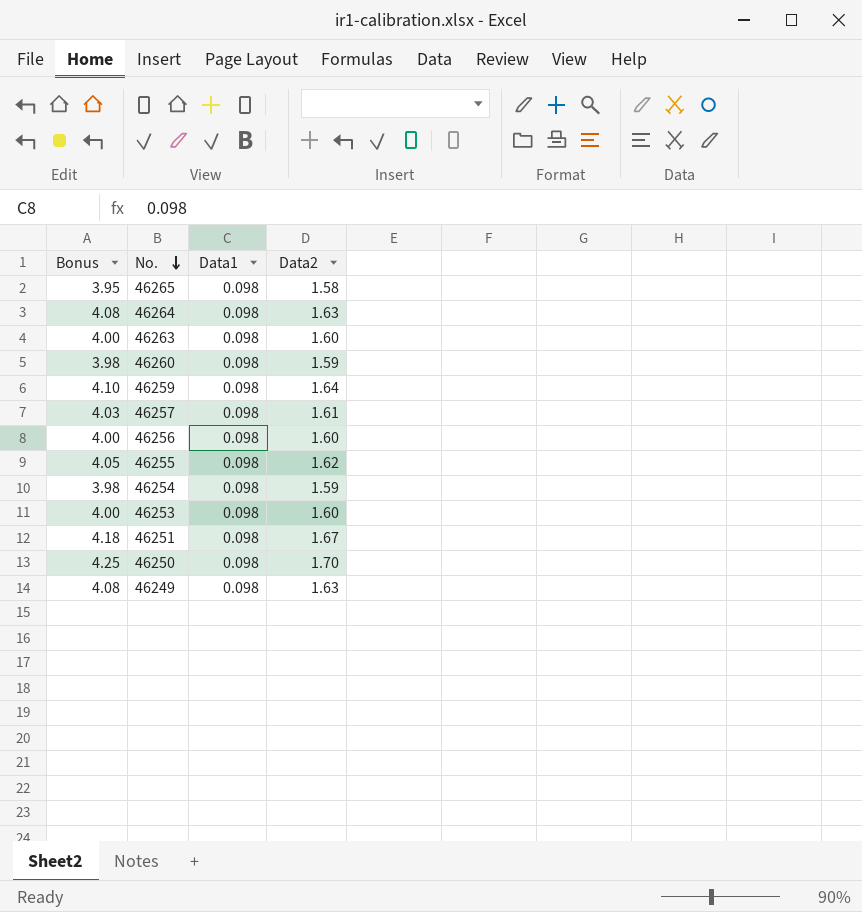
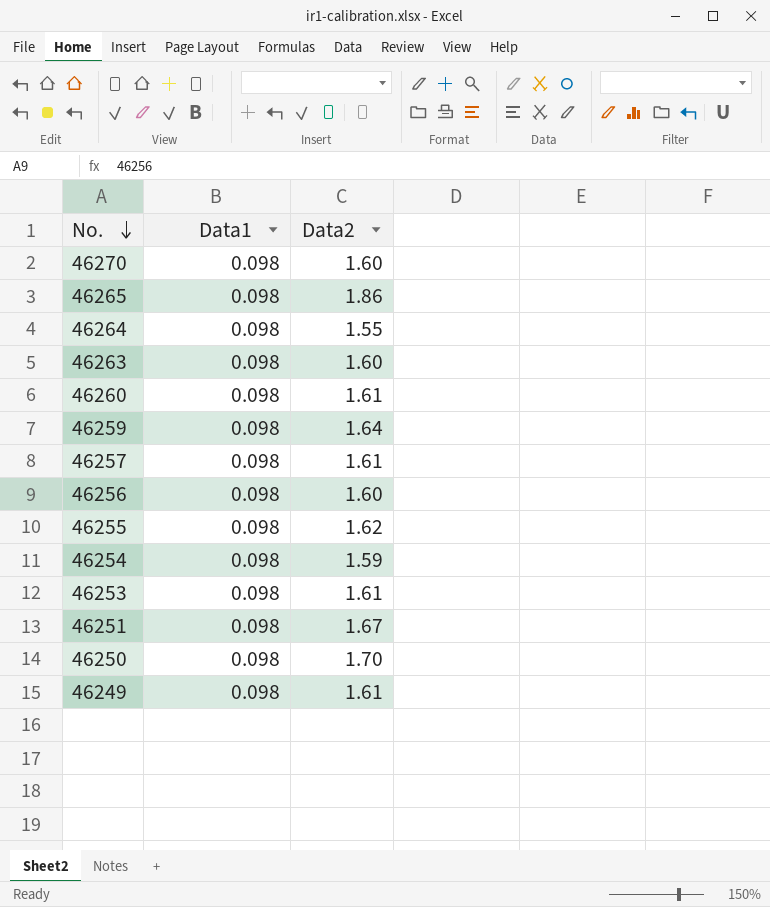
column Bonus | formula: [Data2] * 2.5 -> none
row 46270: none -> 0.098 | 1.60
46265 | Data2: 1.58 -> 1.86
46264 | Data2: 1.63 -> 1.55
46260 | Data2: 1.59 -> 1.61
46253 | Data2: 1.60 -> 1.61
46249 | Data2: 1.63 -> 1.61

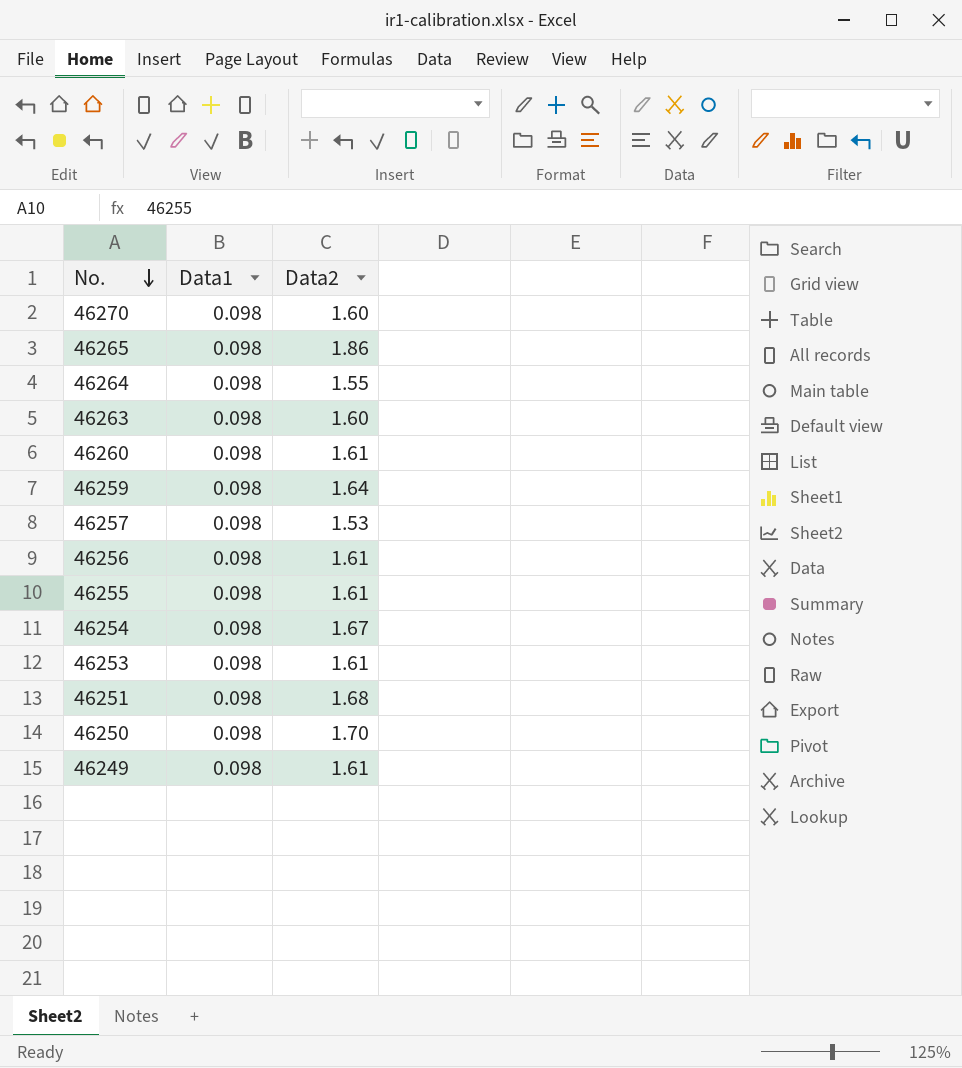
46257 | Data2: 1.61 -> 1.53
46256 | Data2: 1.60 -> 1.61
46255 | Data2: 1.62 -> 1.61
46254 | Data2: 1.59 -> 1.67
46251 | Data2: 1.67 -> 1.68

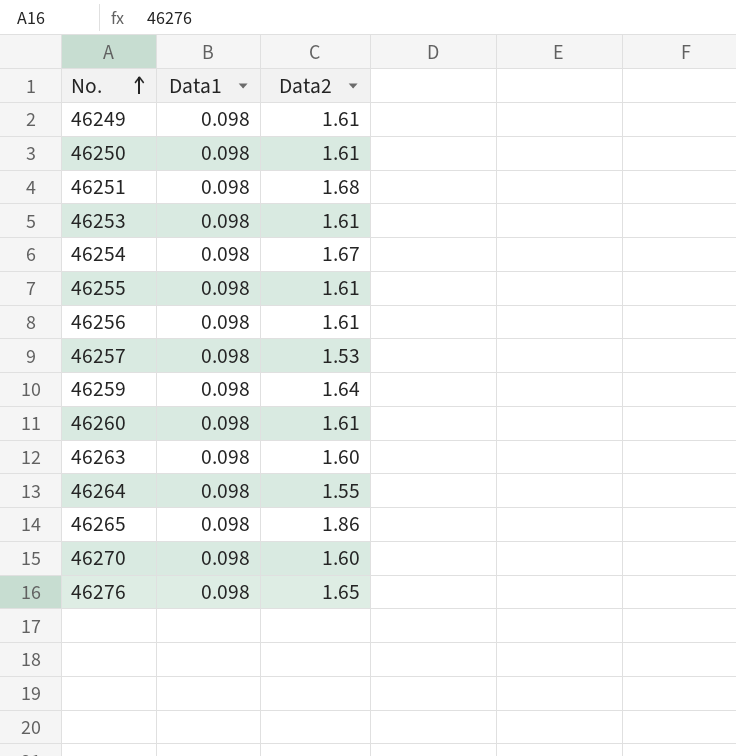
row order: No. descending -> No. ascending
46250 | Data2: 1.70 -> 1.61
row 46276: none -> 0.098 | 1.65

